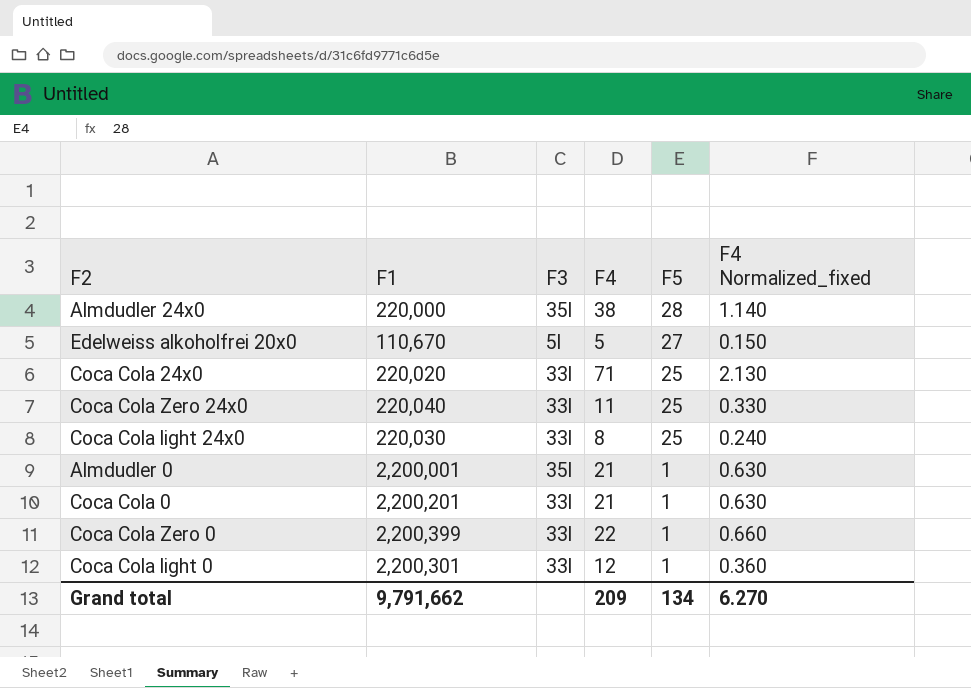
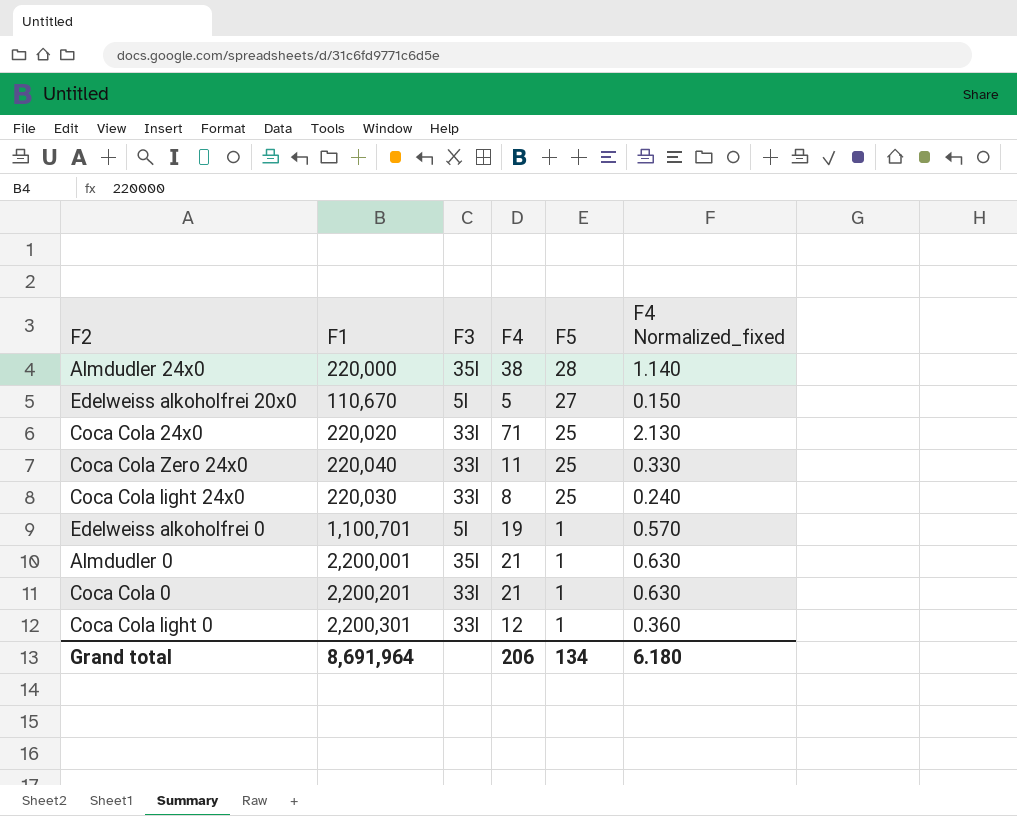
row Coca Cola Zero 0: 2,200,399 | 33l | 22 | 1 | 0.660 -> none
row Edelweiss alkoholfrei 0: none -> 1,100,701 | 5l | 19 | 1 | 0.570
Grand total | F1: 9,791,662 -> 8,691,964
Grand total | F4: 209 -> 206
Grand total | F4 Normalized_fixed: 6.270 -> 6.180

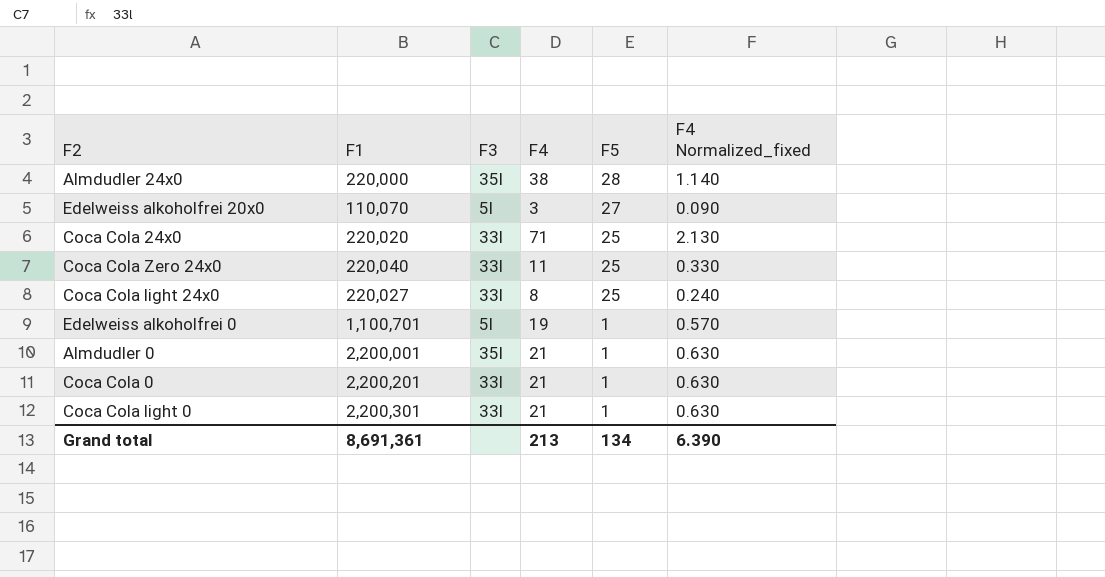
Edelweiss alkoholfrei 20x0 | F1: 110,670 -> 110,070
Edelweiss alkoholfrei 20x0 | F4: 5 -> 3
Edelweiss alkoholfrei 20x0 | F4 Normalized_fixed: 0.150 -> 0.090
Coca Cola light 24x0 | F1: 220,030 -> 220,027
Coca Cola light 0 | F4: 12 -> 21
Coca Cola light 0 | F4 Normalized_fixed: 0.360 -> 0.630
Grand total | F1: 8,691,964 -> 8,691,361
Grand total | F4: 206 -> 213
Grand total | F4 Normalized_fixed: 6.180 -> 6.390

